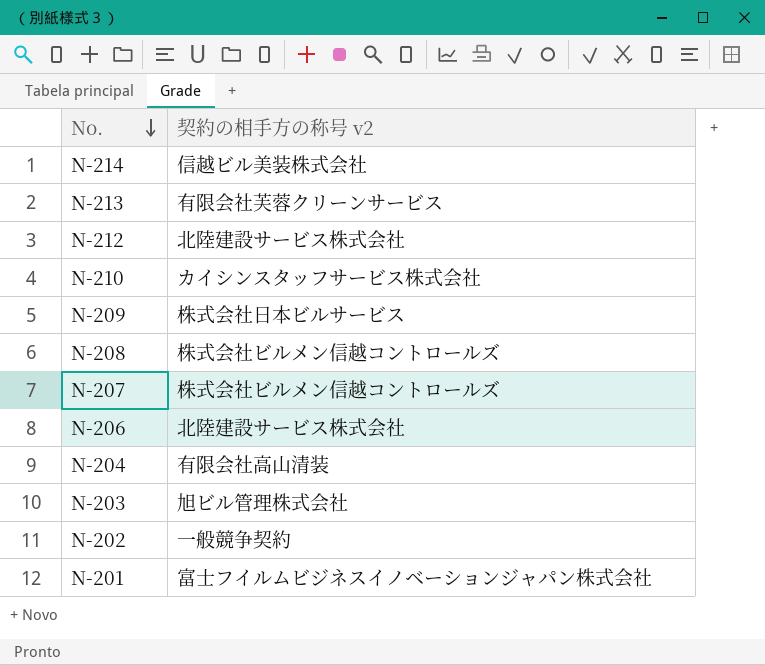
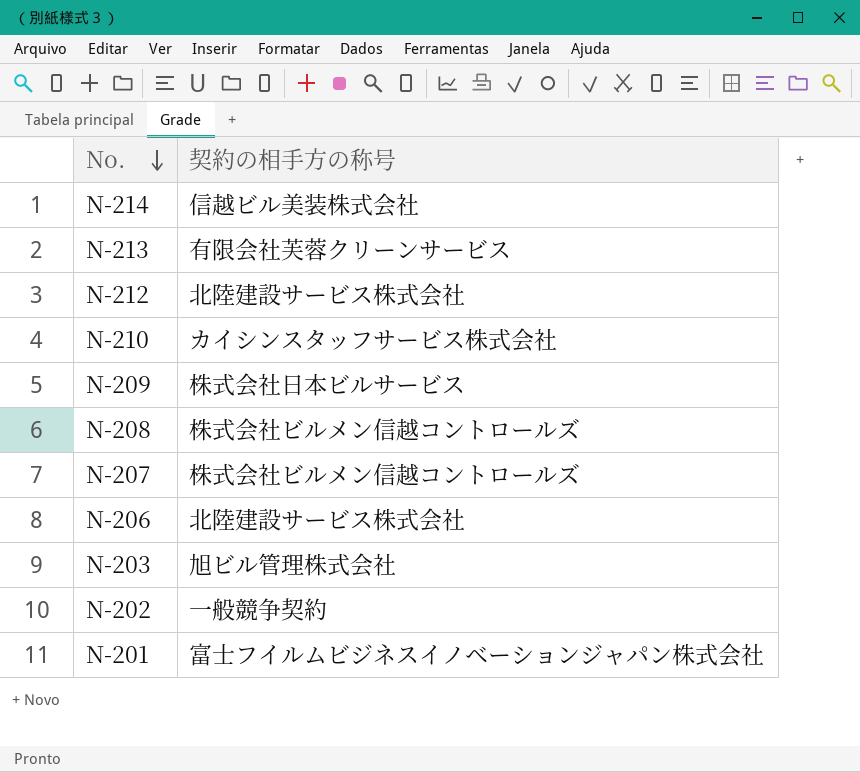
column name: 契約の相手方の称号 v2 -> 契約の相手方の称号
row N-204: 有限会社高山清装 -> none

